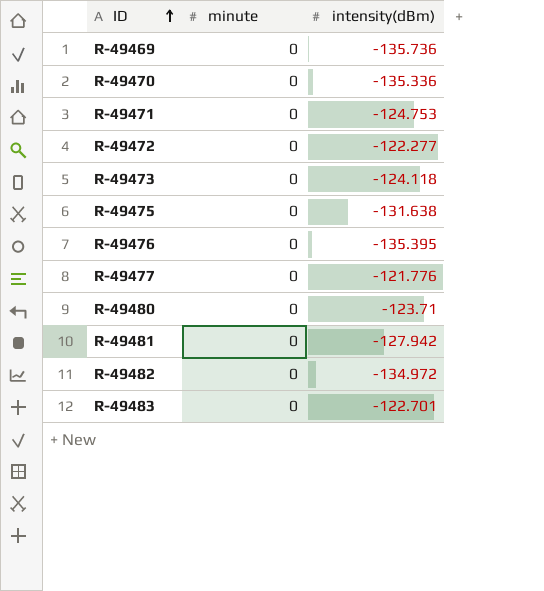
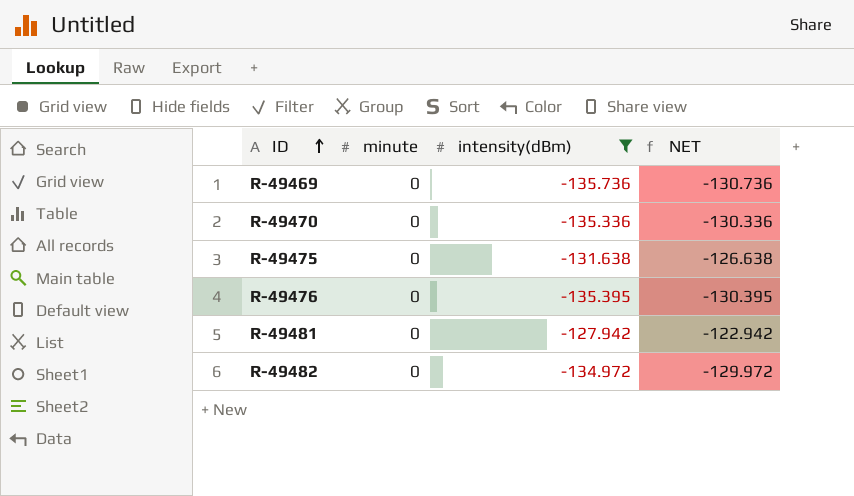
filter: none -> intensity(dBm) <= -127.942
column NET | formula: none -> [intensity(dBm)] + 5

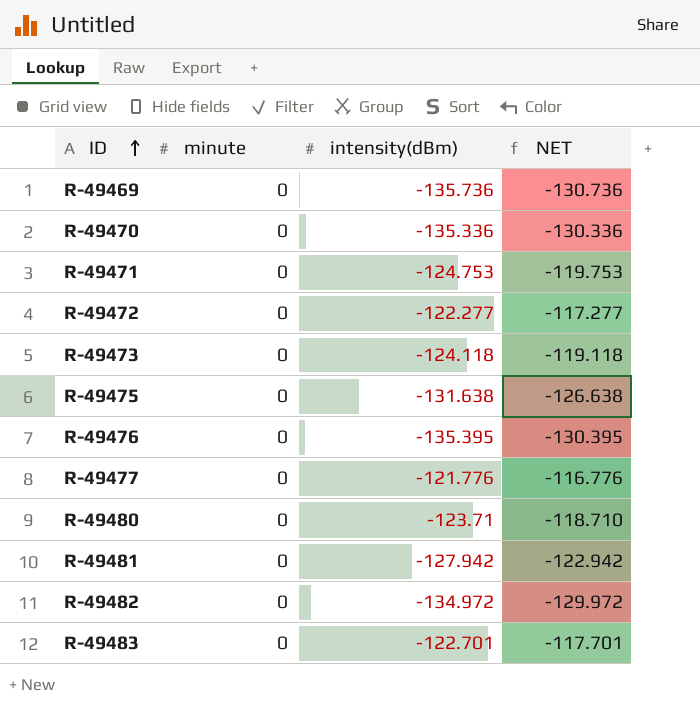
filter: intensity(dBm) <= -127.942 -> none

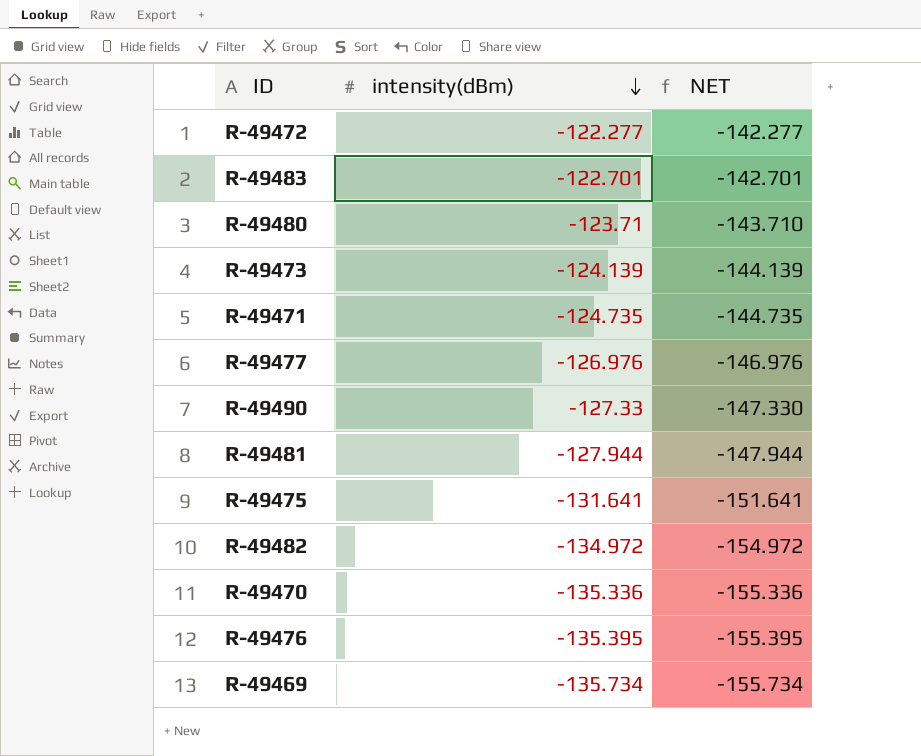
row order: ID ascending -> intensity(dBm) descending
column minute | position: 2 -> none
column NET | formula: [intensity(dBm)] + 5 -> [intensity(dBm)] - 20
R-49473 | intensity(dBm): -124.118 -> -124.139
R-49471 | intensity(dBm): -124.753 -> -124.735
R-49477 | intensity(dBm): -121.776 -> -126.976
row R-49490: none -> -127.33 | -147.330
R-49481 | intensity(dBm): -127.942 -> -127.944
R-49475 | intensity(dBm): -131.638 -> -131.641
R-49469 | intensity(dBm): -135.736 -> -135.734

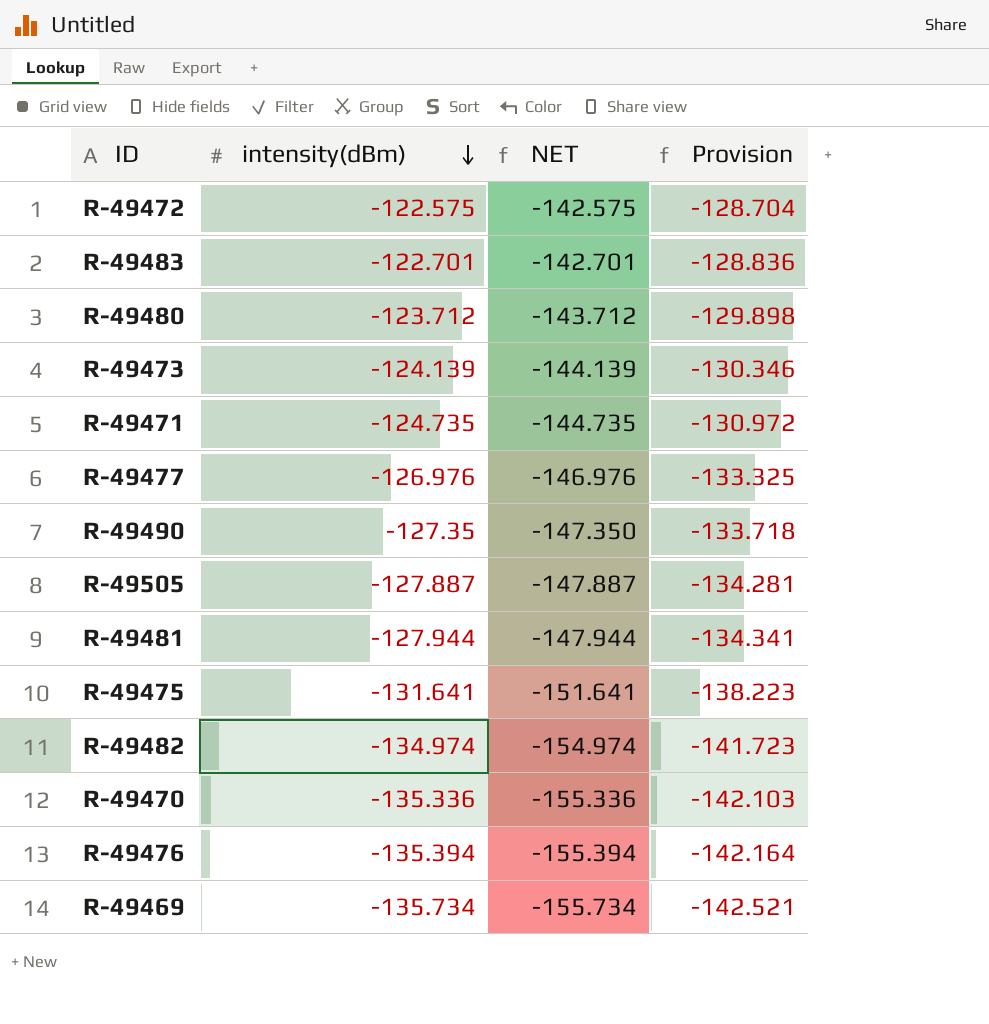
column Provision | formula: none -> [intensity(dBm)] * 1.05
R-49472 | intensity(dBm): -122.277 -> -122.575
R-49472 | NET: -142.277 -> -142.575
R-49480 | intensity(dBm): -123.71 -> -123.712
R-49480 | NET: -143.710 -> -143.712
R-49490 | intensity(dBm): -127.33 -> -127.35
R-49490 | NET: -147.330 -> -147.350
row R-49505: none -> -127.887 | -147.887 | -134.281
R-49482 | intensity(dBm): -134.972 -> -134.974
R-49482 | NET: -154.972 -> -154.974
R-49476 | intensity(dBm): -135.395 -> -135.394
R-49476 | NET: -155.395 -> -155.394

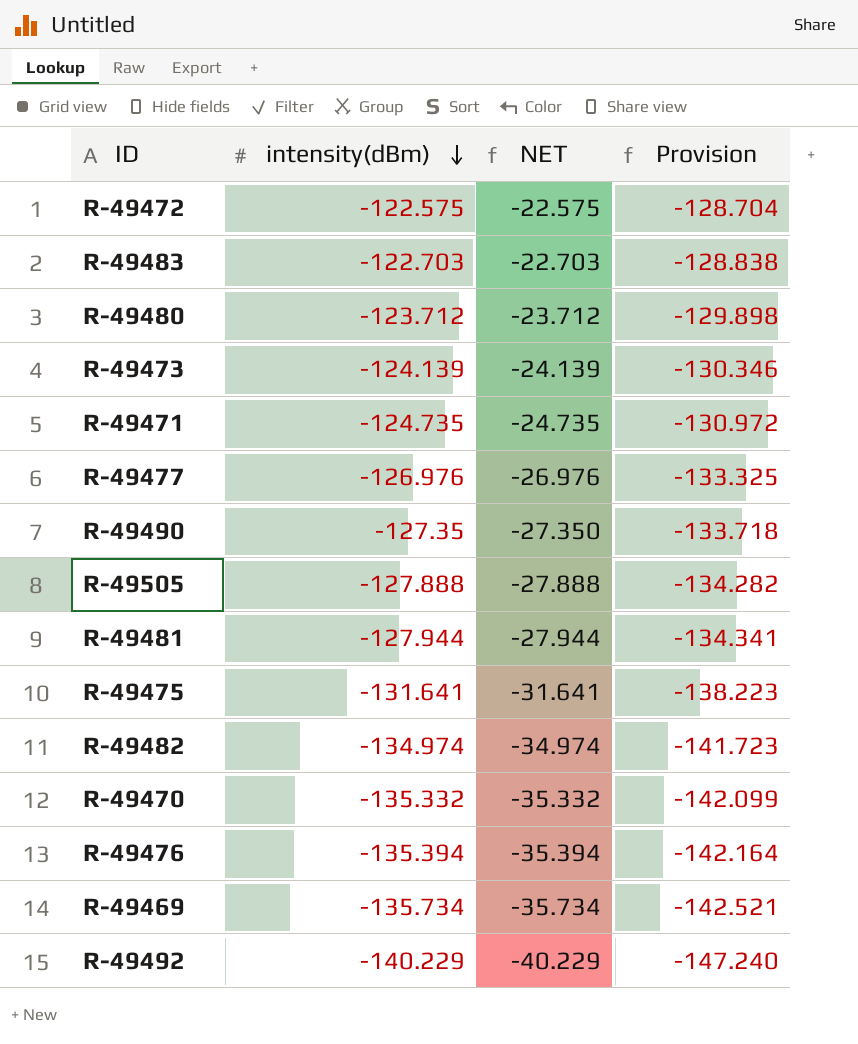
column NET | formula: [intensity(dBm)] - 20 -> [intensity(dBm)] + 100
R-49483 | intensity(dBm): -122.701 -> -122.703
R-49483 | Provision: -128.836 -> -128.838
R-49505 | intensity(dBm): -127.887 -> -127.888
R-49505 | Provision: -134.281 -> -134.282
R-49470 | intensity(dBm): -135.336 -> -135.332
R-49470 | Provision: -142.103 -> -142.099
row R-49492: none -> -140.229 | -40.229 | -147.240

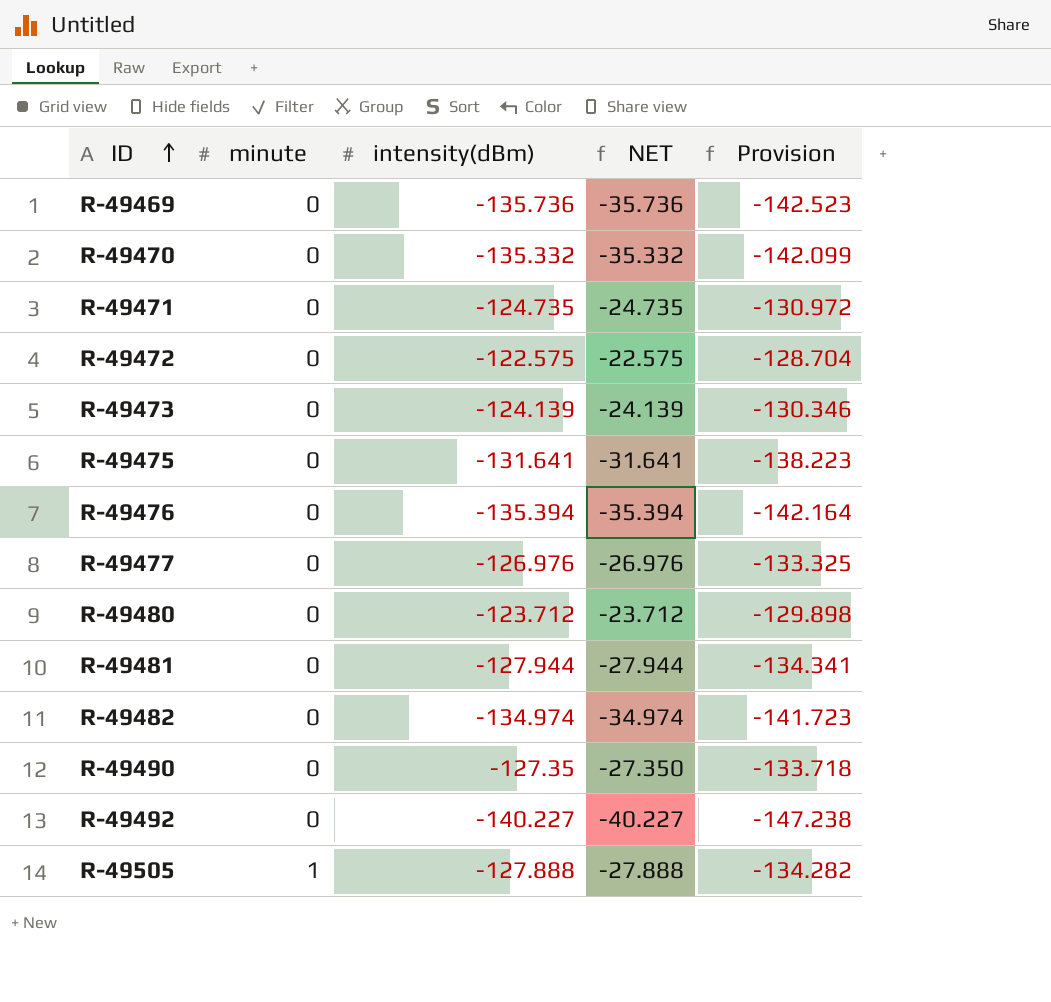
row order: intensity(dBm) descending -> ID ascending
column minute | position: none -> 2
row R-49483: -122.703 | -22.703 | -128.838 -> none
R-49469 | intensity(dBm): -135.734 -> -135.736
R-49469 | NET: -35.734 -> -35.736
R-49469 | Provision: -142.521 -> -142.523
R-49492 | intensity(dBm): -140.229 -> -140.227
R-49492 | NET: -40.229 -> -40.227
R-49492 | Provision: -147.240 -> -147.238

